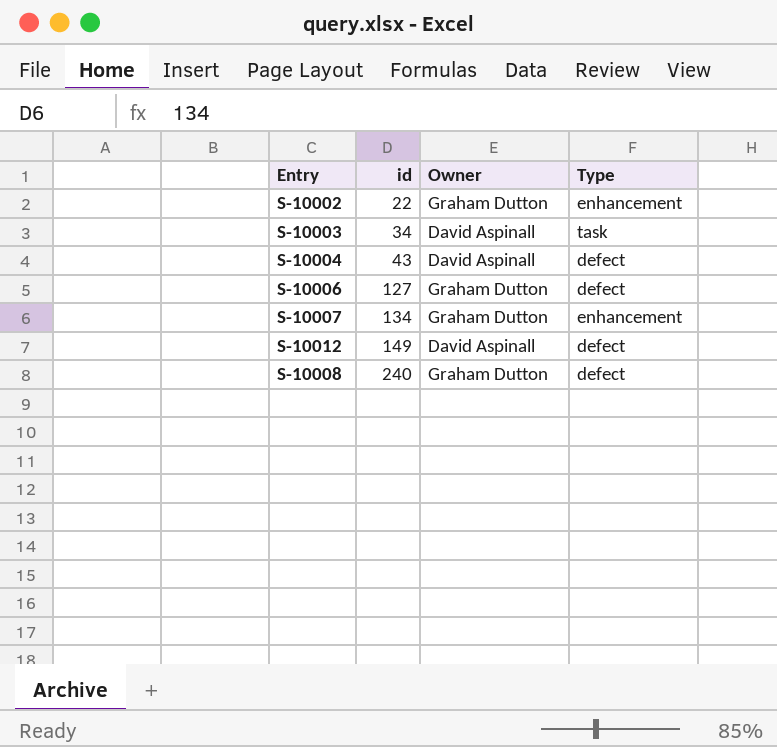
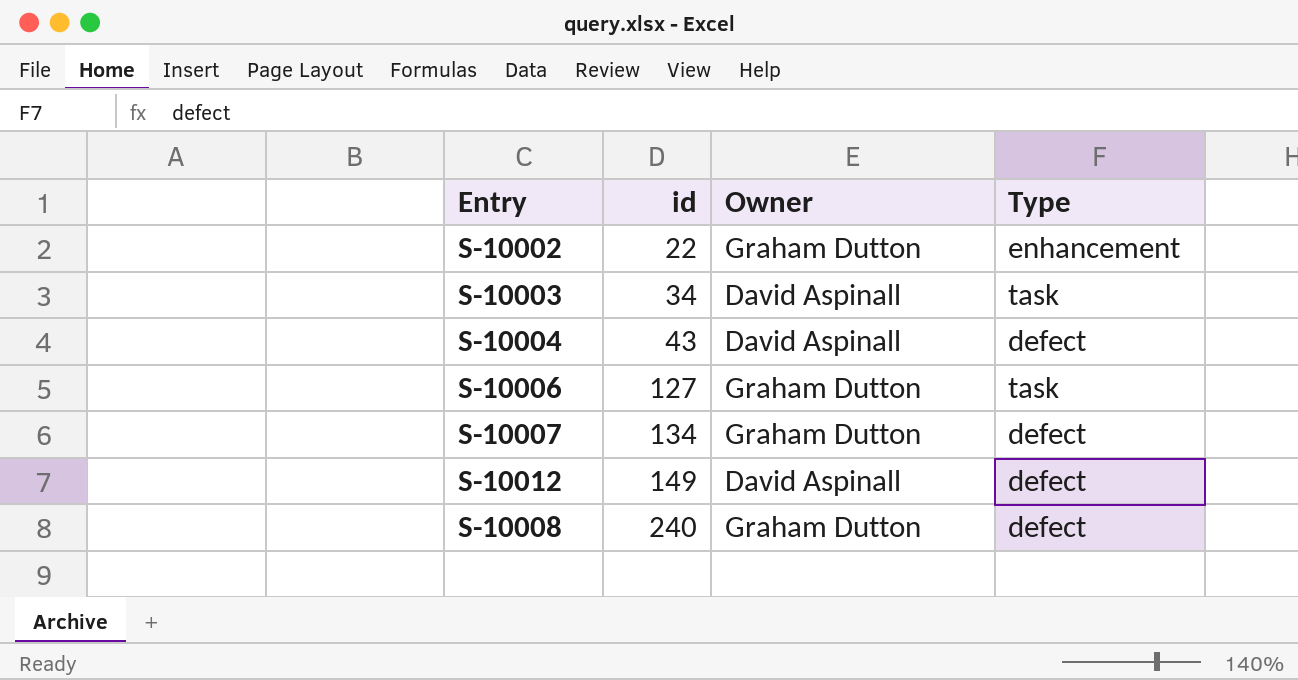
S-10006 | Type: defect -> task
S-10007 | Type: enhancement -> defect

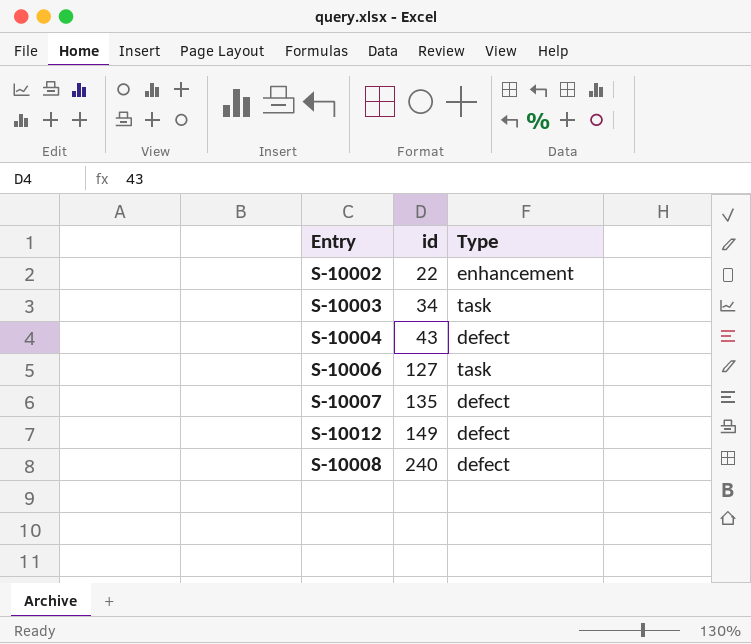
column Owner | position: 3 -> none
S-10007 | id: 134 -> 135

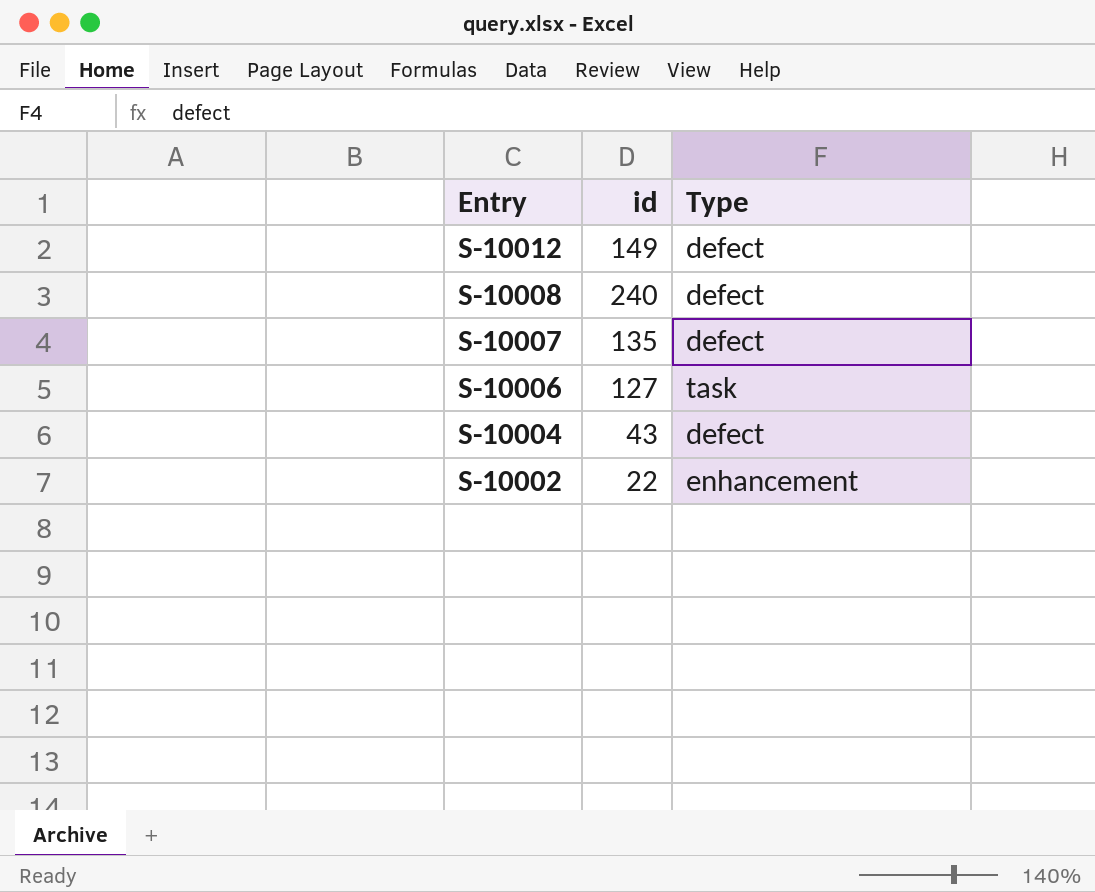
row order: id ascending -> Entry descending
row S-10003: 34 | task -> none

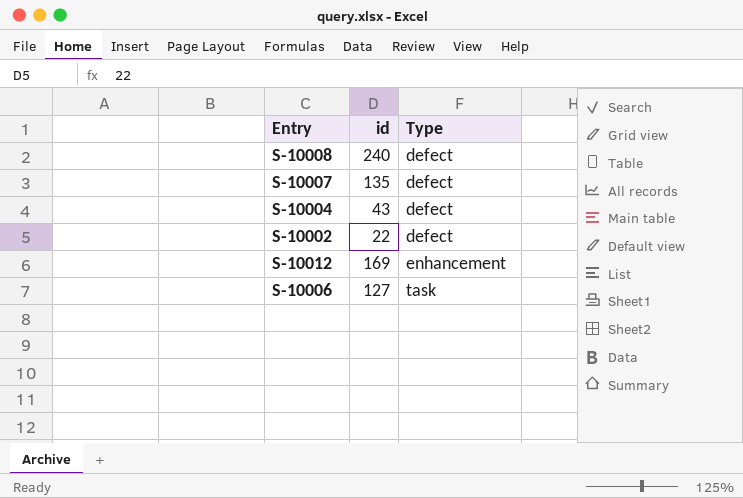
row order: Entry descending -> Type ascending
S-10002 | Type: enhancement -> defect
S-10012 | id: 149 -> 169
S-10012 | Type: defect -> enhancement

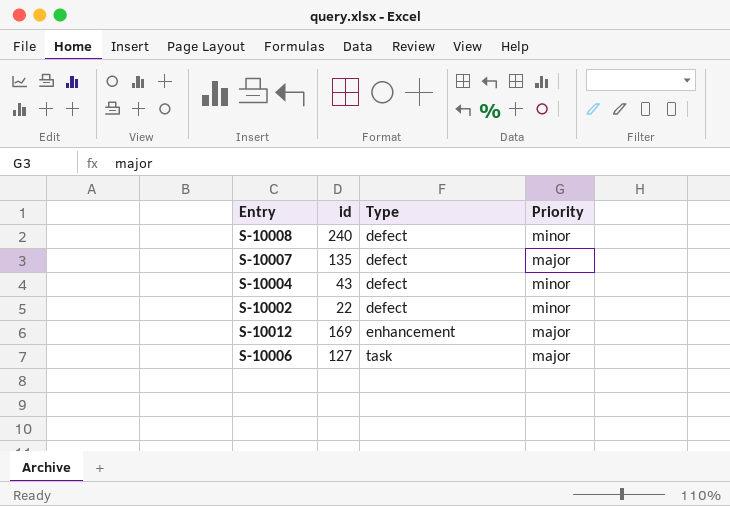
column Priority | position: none -> 4

